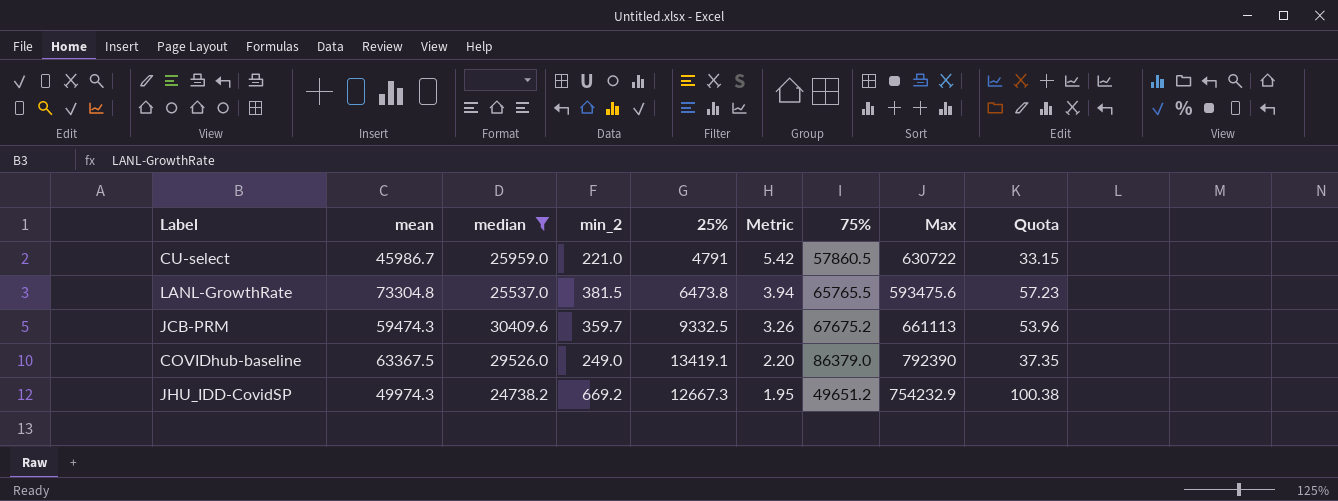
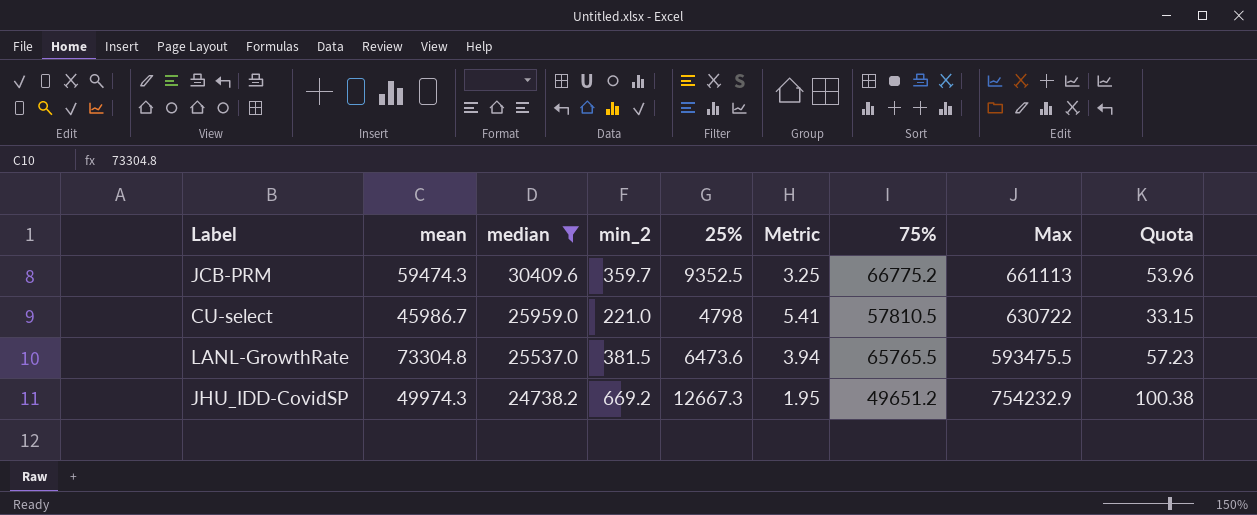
row order: Metric descending -> median descending
row COVIDhub-baseline: 63367.5 | 29526.0 | 249.0 | 13419.1 | 2.20 | 86379.0 | 792390 | 37.35 -> none
JCB-PRM | 25%: 9332.5 -> 9352.5
JCB-PRM | Metric: 3.26 -> 3.25
JCB-PRM | 75%: 67675.2 -> 66775.2
CU-select | 25%: 4791 -> 4798
CU-select | Metric: 5.42 -> 5.41
CU-select | 75%: 57860.5 -> 57810.5
LANL-GrowthRate | 25%: 6473.8 -> 6473.6
LANL-GrowthRate | Max: 593475.6 -> 593475.5

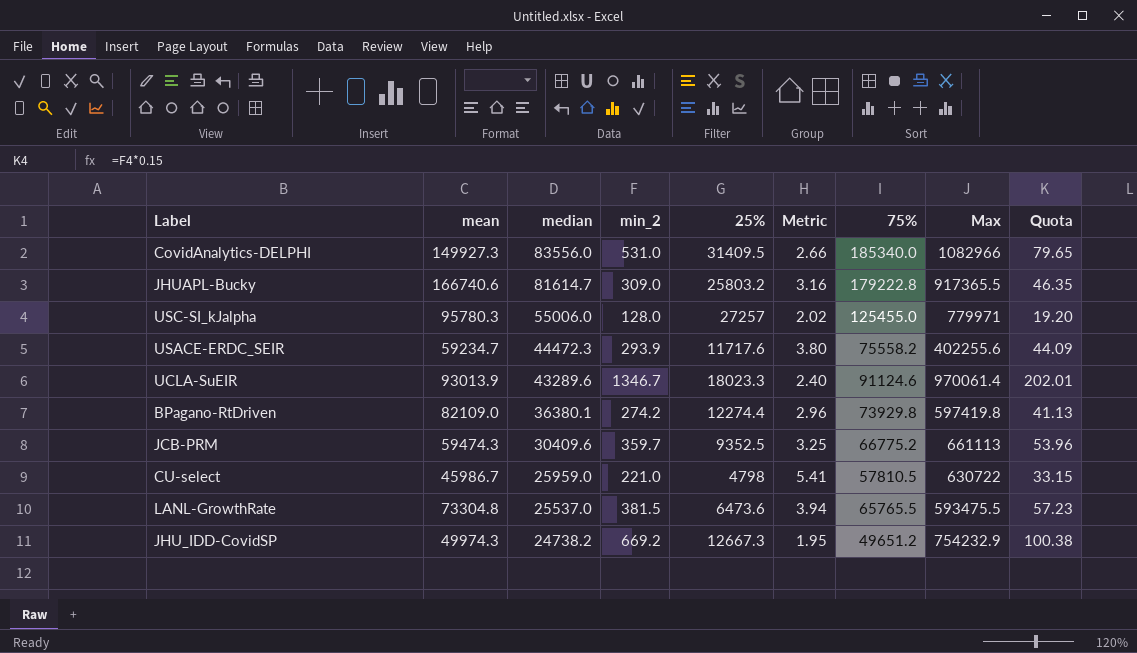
filter: median <= 30409.6 -> none

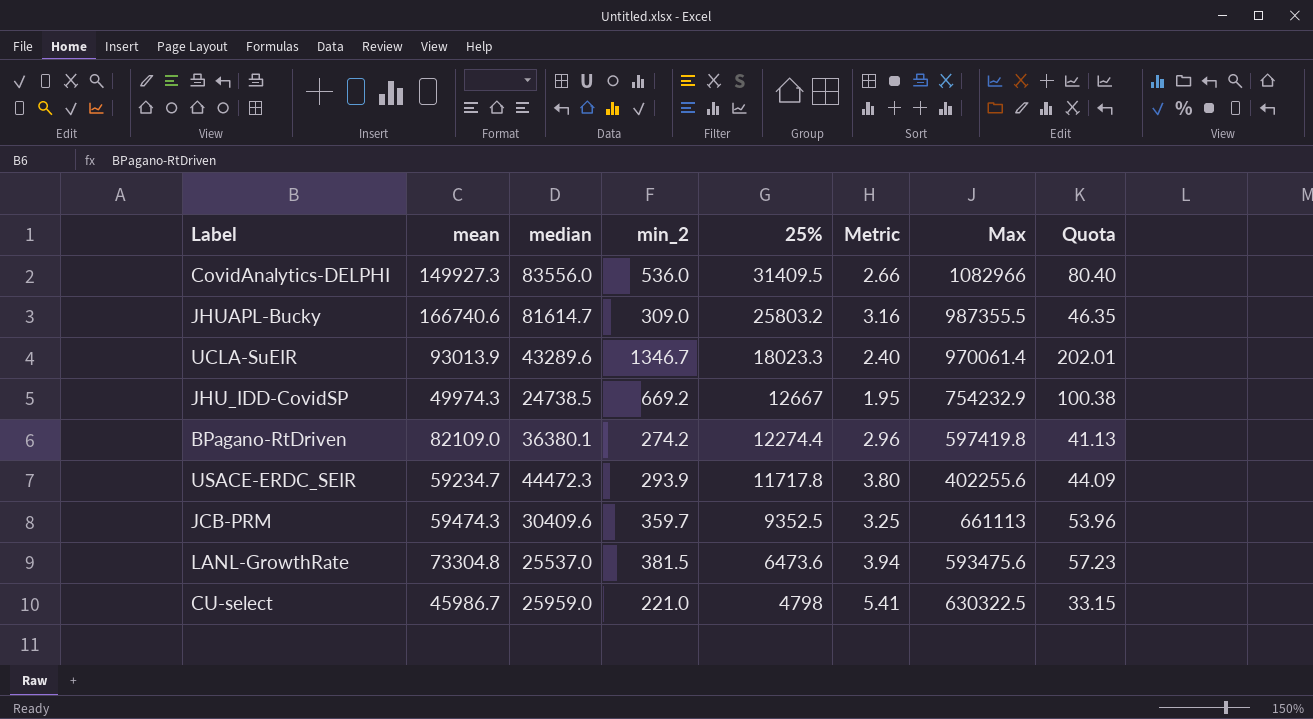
row order: median descending -> 25% descending
column 75% | position: 7 -> none
row USC-SI_kJalpha: 95780.3 | 55006.0 | 128.0 | 27257 | 2.02 | 125455.0 | 779971 | 19.20 -> none
CovidAnalytics-DELPHI | min_2: 531.0 -> 536.0
CovidAnalytics-DELPHI | Quota: 79.65 -> 80.40
JHUAPL-Bucky | Max: 917365.5 -> 987355.5
JHU_IDD-CovidSP | median: 24738.2 -> 24738.5
JHU_IDD-CovidSP | 25%: 12667.3 -> 12667
USACE-ERDC_SEIR | 25%: 11717.6 -> 11717.8
LANL-GrowthRate | Max: 593475.5 -> 593475.6
CU-select | Max: 630722 -> 630322.5

